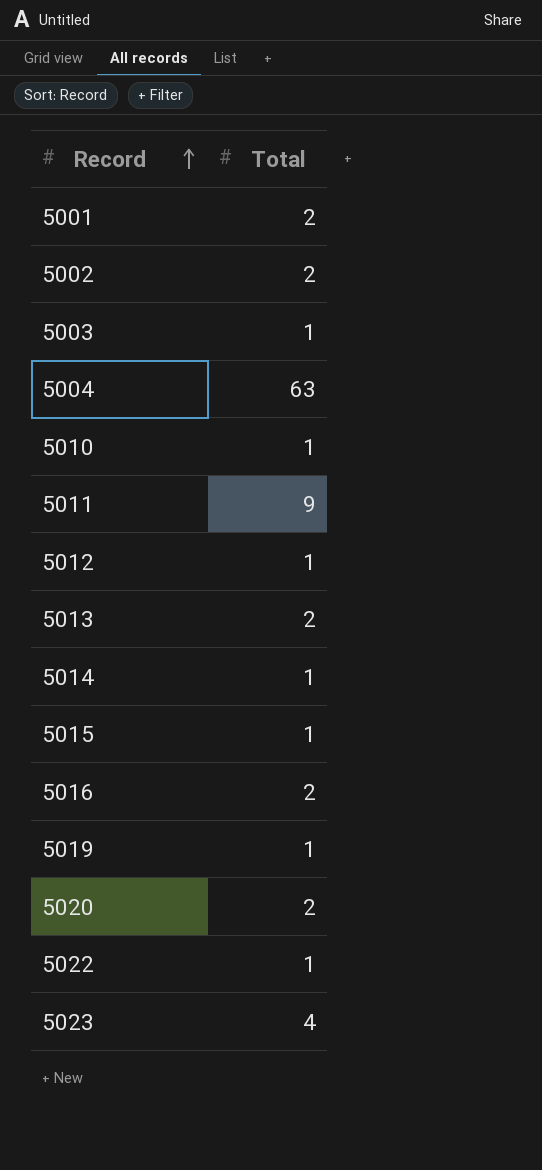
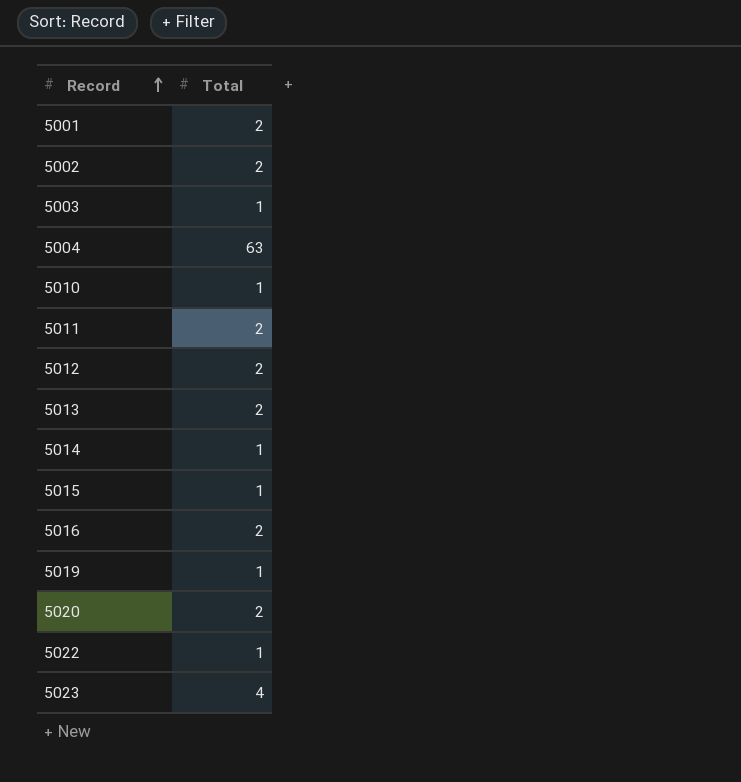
5011 | Total: 9 -> 2
5012 | Total: 1 -> 2

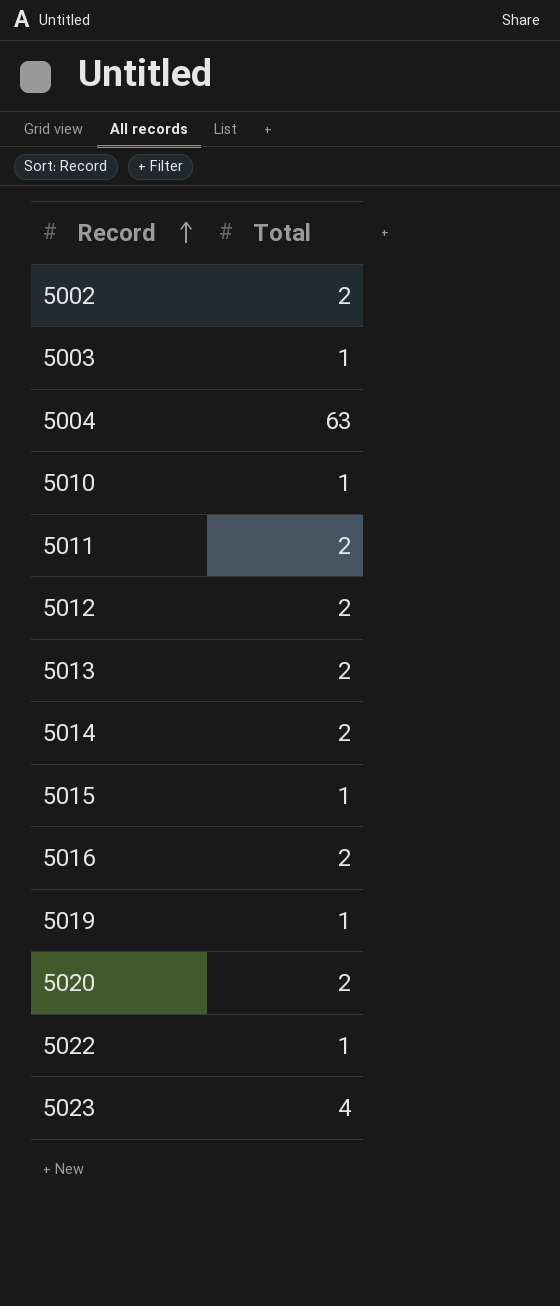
row 5001: 2 -> none
5014 | Total: 1 -> 2

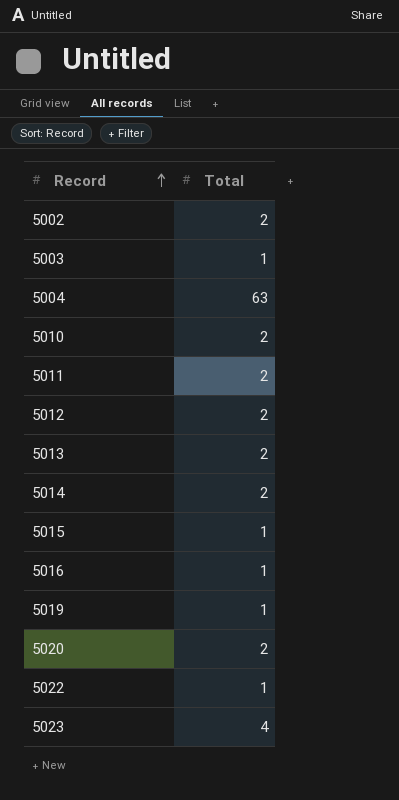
5010 | Total: 1 -> 2
5016 | Total: 2 -> 1

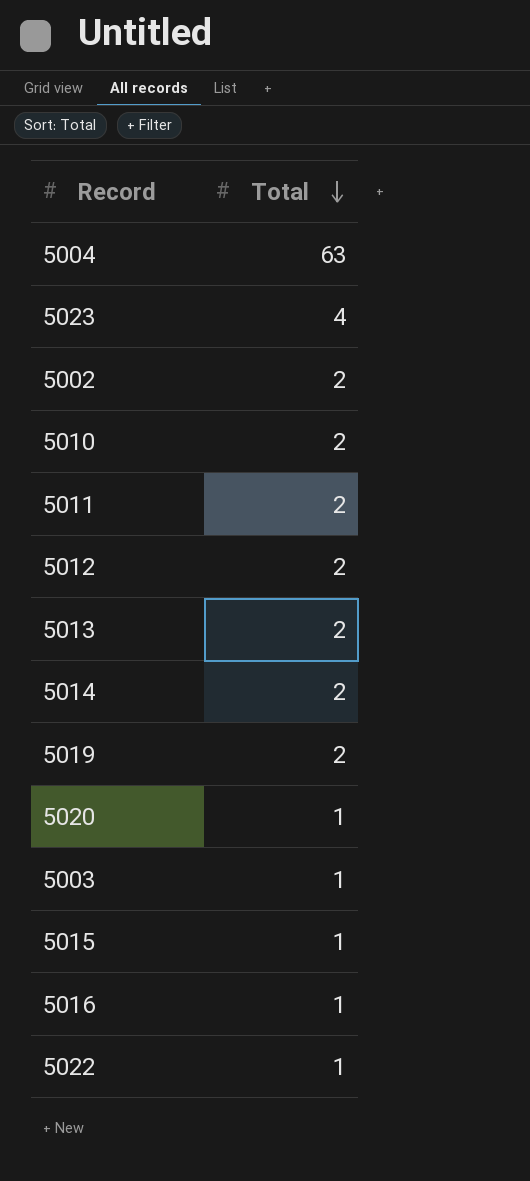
row order: Record ascending -> Total descending
5019 | Total: 1 -> 2
5020 | Total: 2 -> 1

